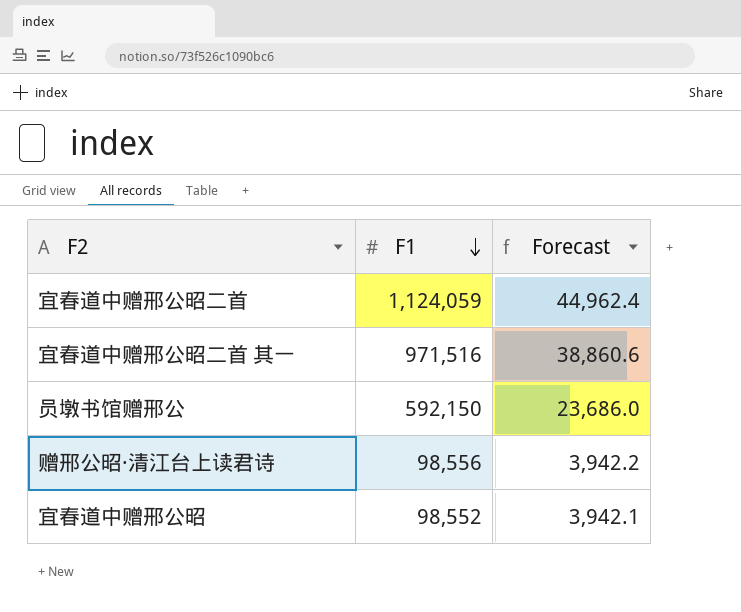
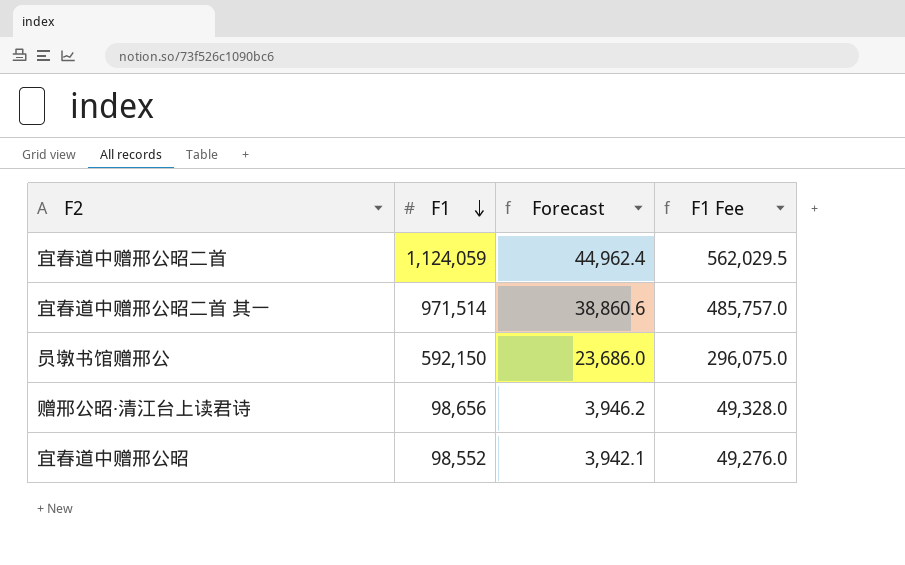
column F1 Fee | formula: none -> [F1] * 0.5
宜春道中赠邢公昭二首 其一 | F1: 971,516 -> 971,514
赠邢公昭·清江台上读君诗 | F1: 98,556 -> 98,656
赠邢公昭·清江台上读君诗 | Forecast: 3,942.2 -> 3,946.2

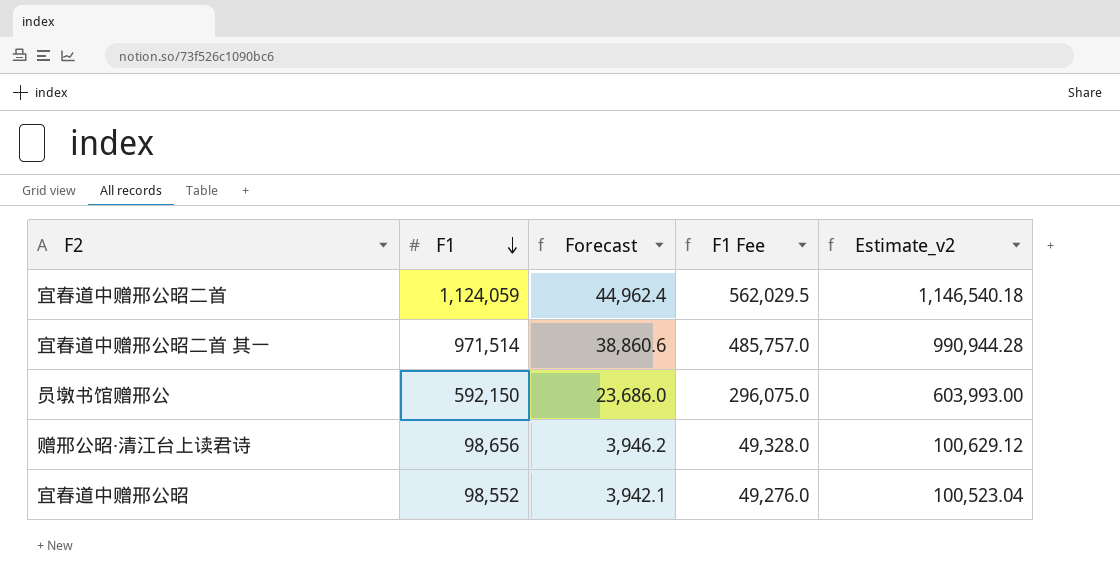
column Estimate_v2 | formula: none -> [F1] * 1.02

